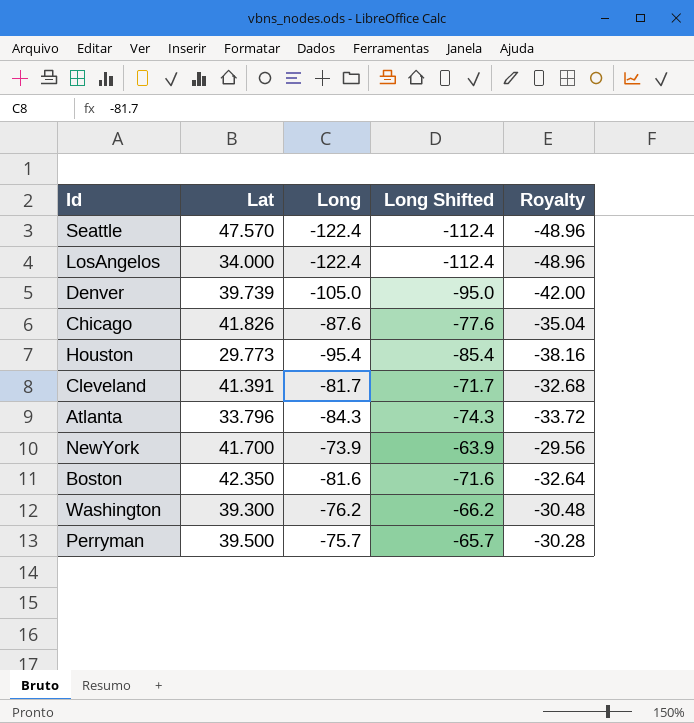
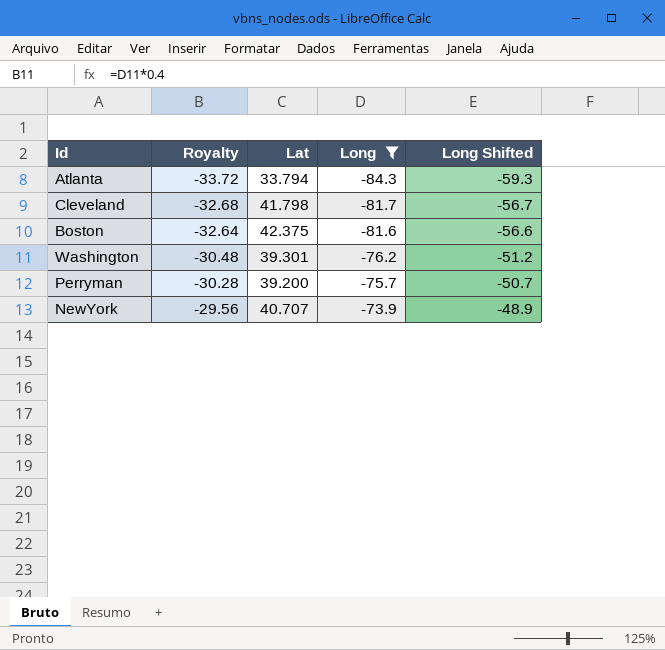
filter: none -> Long >= -84.3
row order: none -> Royalty ascending
column Royalty | position: 5 -> 2
column Long Shifted | formula: [Long] + 10 -> [Long] + 25
Atlanta | Lat: 33.796 -> 33.794
Cleveland | Lat: 41.391 -> 41.798
Boston | Lat: 42.350 -> 42.375
Washington | Lat: 39.300 -> 39.301
Perryman | Lat: 39.500 -> 39.200
NewYork | Lat: 41.700 -> 40.707

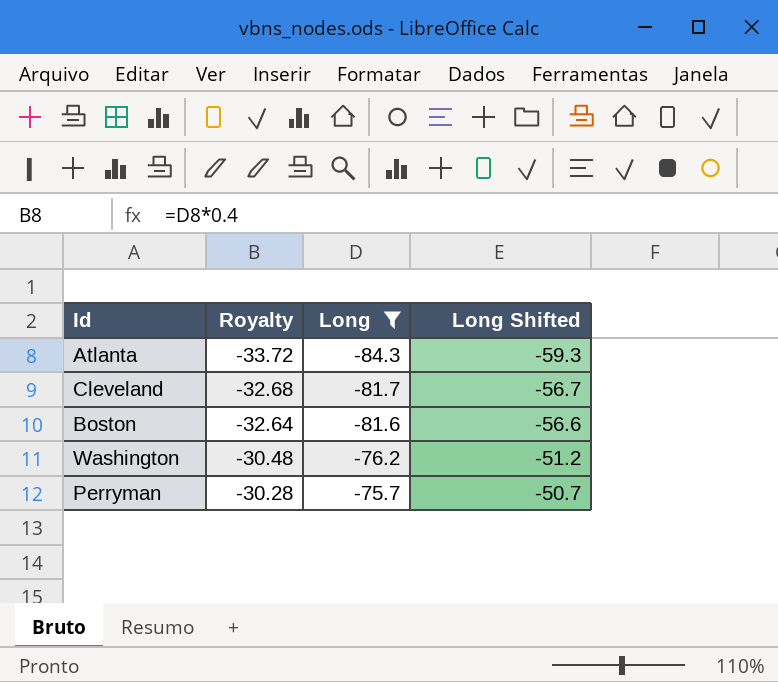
column Lat | position: 3 -> none
row NewYork: -29.56 | 40.707 | -73.9 | -48.9 -> none

